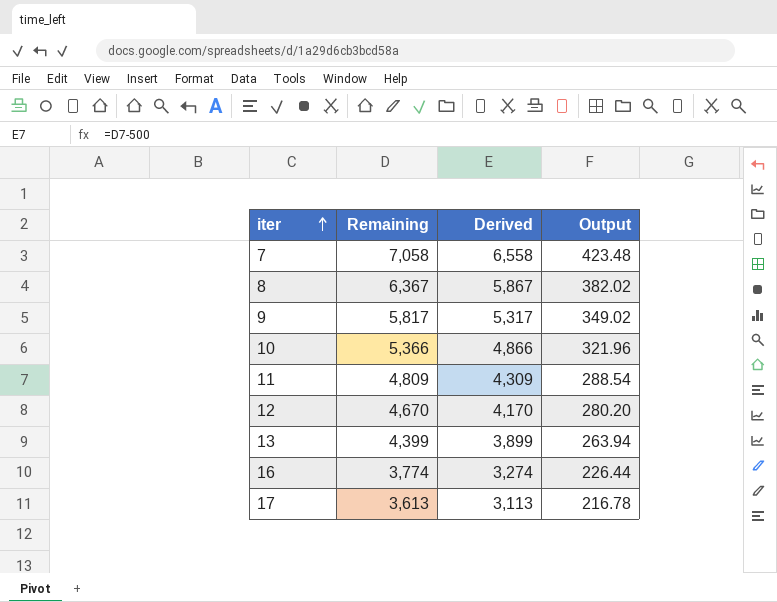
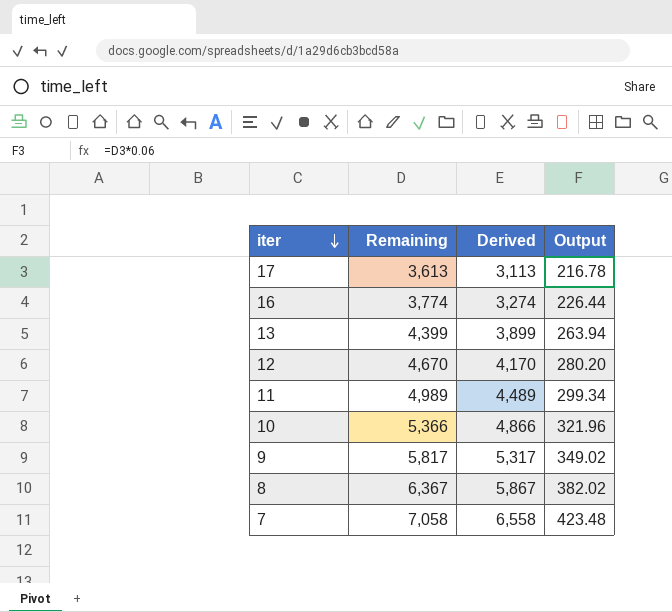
row order: iter ascending -> iter descending
11 | Remaining: 4,809 -> 4,989
11 | Derived: 4,309 -> 4,489
11 | Output: 288.54 -> 299.34

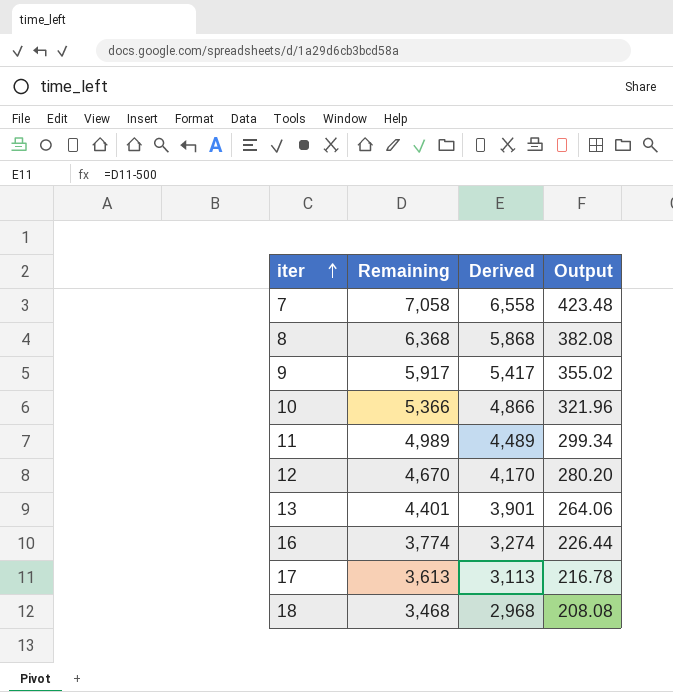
row order: iter descending -> iter ascending
8 | Remaining: 6,367 -> 6,368
8 | Derived: 5,867 -> 5,868
8 | Output: 382.02 -> 382.08
9 | Remaining: 5,817 -> 5,917
9 | Derived: 5,317 -> 5,417
9 | Output: 349.02 -> 355.02
13 | Remaining: 4,399 -> 4,401
13 | Derived: 3,899 -> 3,901
13 | Output: 263.94 -> 264.06
row 18: none -> 3,468 | 2,968 | 208.08

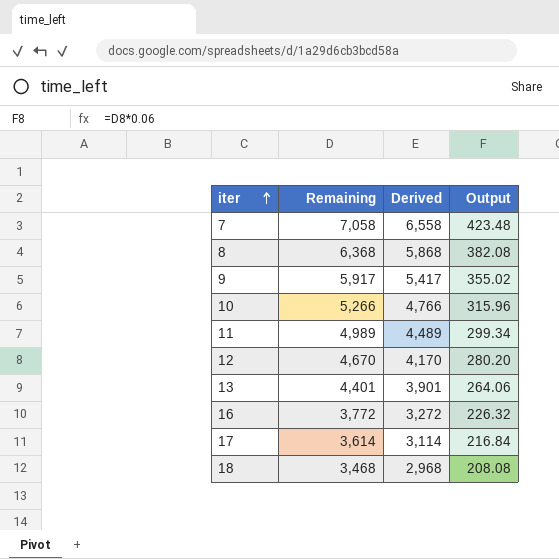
10 | Remaining: 5,366 -> 5,266
10 | Derived: 4,866 -> 4,766
10 | Output: 321.96 -> 315.96
16 | Remaining: 3,774 -> 3,772
16 | Derived: 3,274 -> 3,272
16 | Output: 226.44 -> 226.32
17 | Remaining: 3,613 -> 3,614
17 | Derived: 3,113 -> 3,114
17 | Output: 216.78 -> 216.84

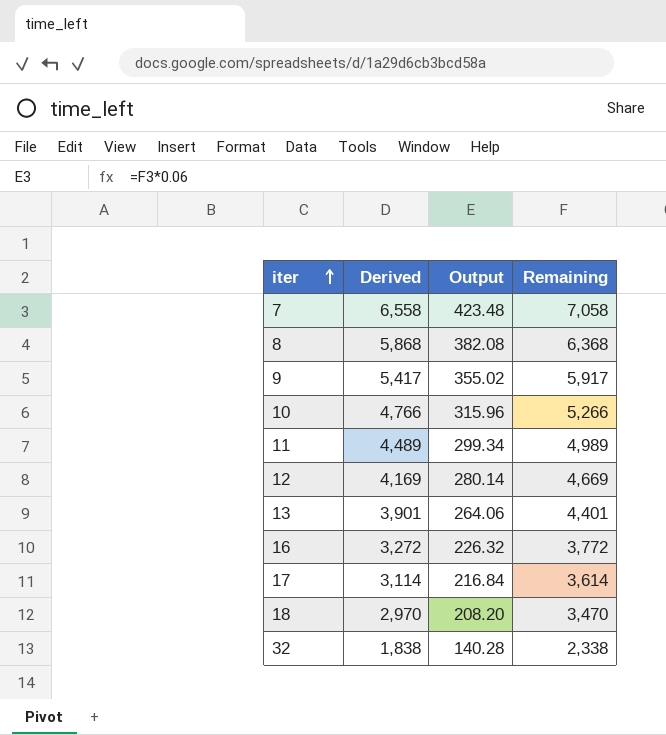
column Remaining | position: 2 -> 4
12 | Derived: 4,170 -> 4,169
12 | Output: 280.20 -> 280.14
12 | Remaining: 4,670 -> 4,669
18 | Derived: 2,968 -> 2,970
18 | Output: 208.08 -> 208.20
18 | Remaining: 3,468 -> 3,470
row 32: none -> 1,838 | 140.28 | 2,338

